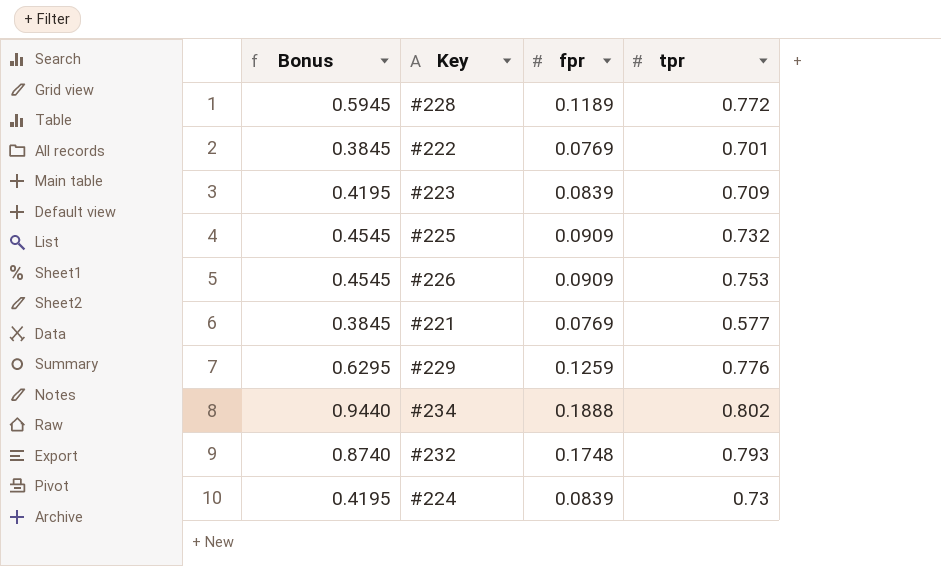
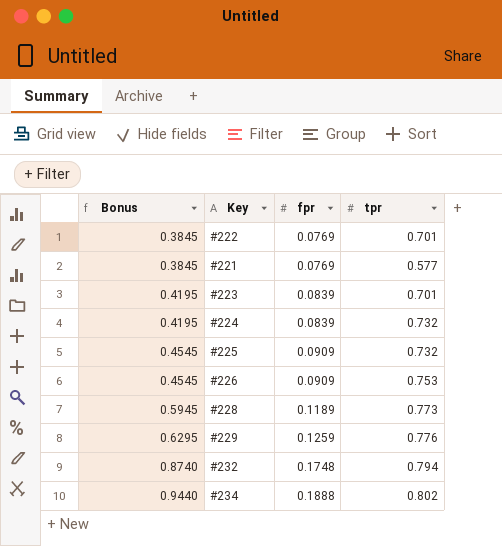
row order: none -> Bonus ascending
#223 | tpr: 0.709 -> 0.701
#224 | tpr: 0.73 -> 0.732
#228 | tpr: 0.772 -> 0.773
#232 | tpr: 0.793 -> 0.794

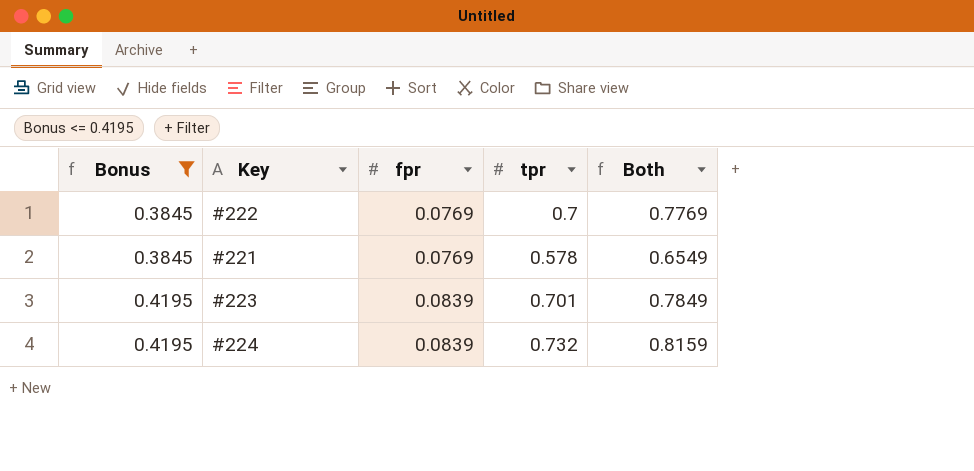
filter: none -> Bonus <= 0.4195
column Both | formula: none -> [fpr] + [tpr]
#222 | tpr: 0.701 -> 0.7
#221 | tpr: 0.577 -> 0.578

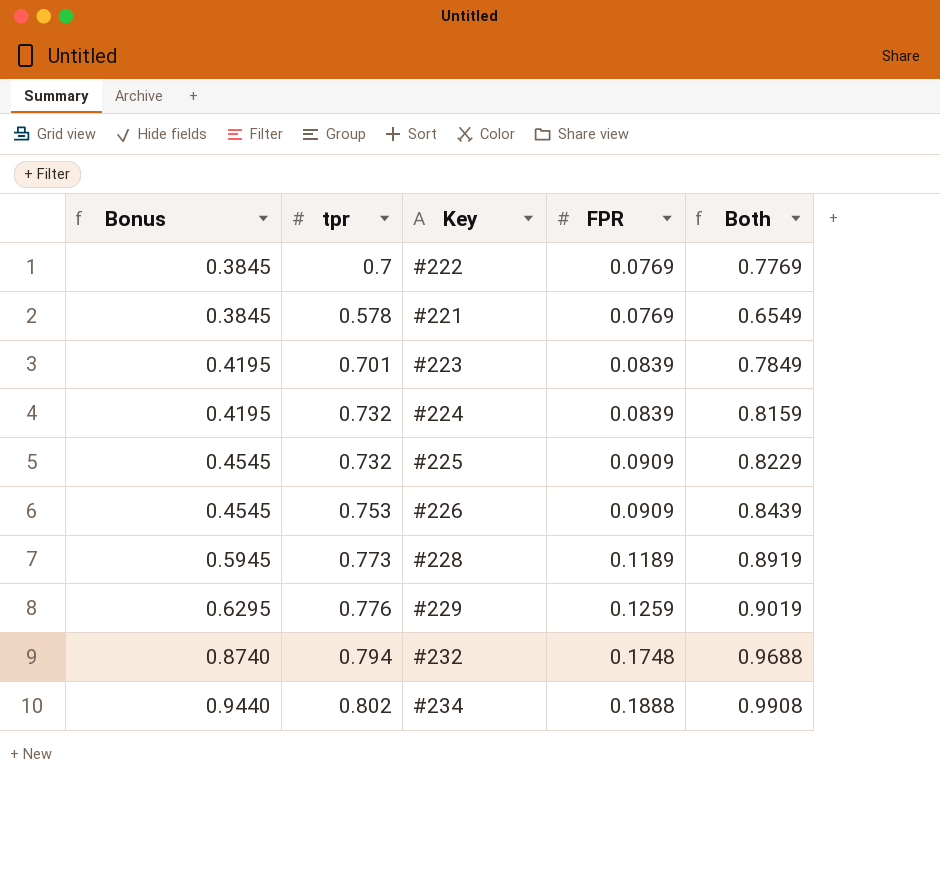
filter: Bonus <= 0.4195 -> none
column tpr | position: 4 -> 2
column name: fpr -> FPR

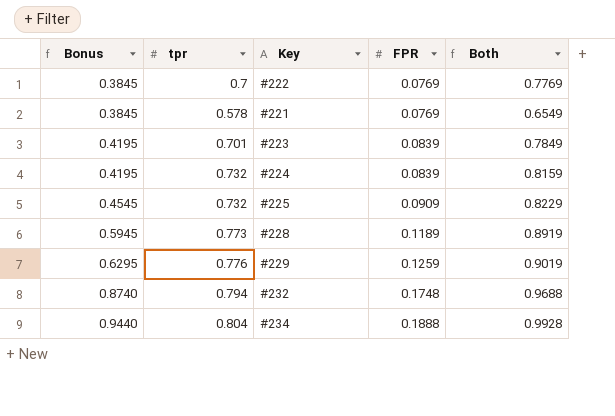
row #226: 0.4545 | 0.753 | 0.0909 | 0.8439 -> none
#234 | tpr: 0.802 -> 0.804
#234 | Both: 0.9908 -> 0.9928

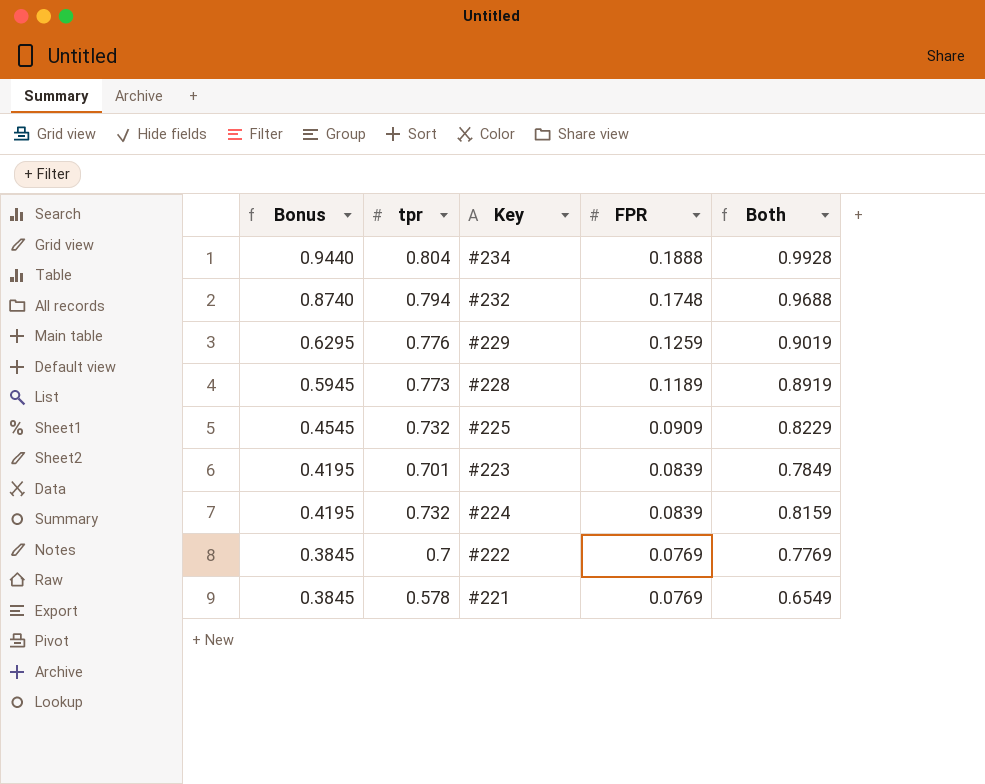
row order: Bonus ascending -> Bonus descending

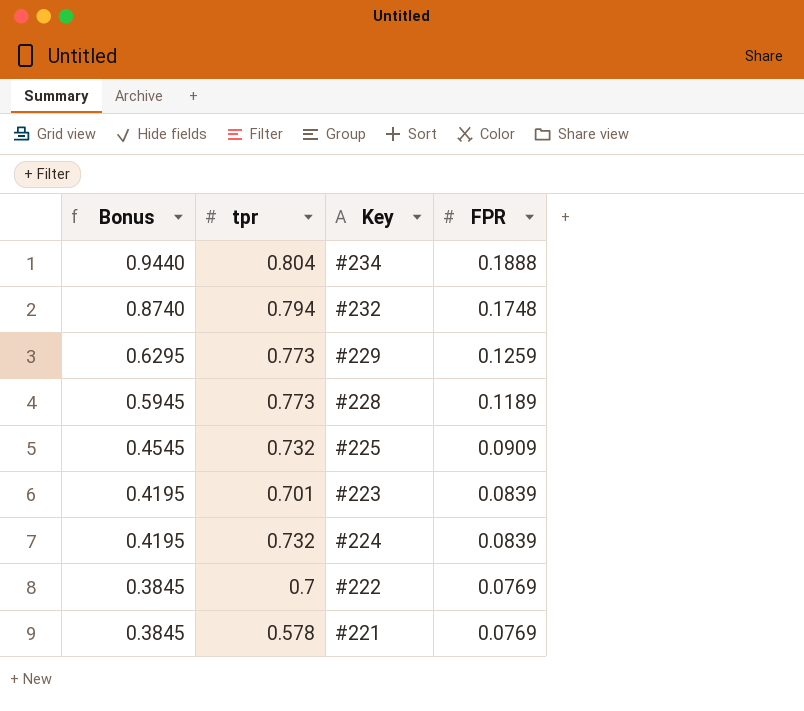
column Both | formula: [tpr] + [FPR] -> none
#229 | tpr: 0.776 -> 0.773

